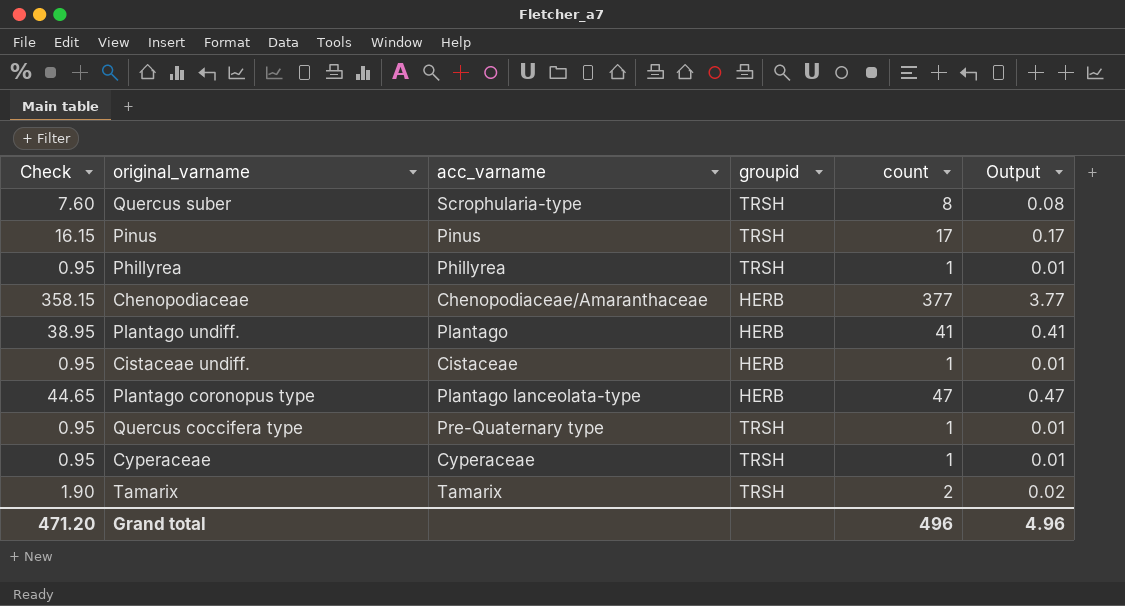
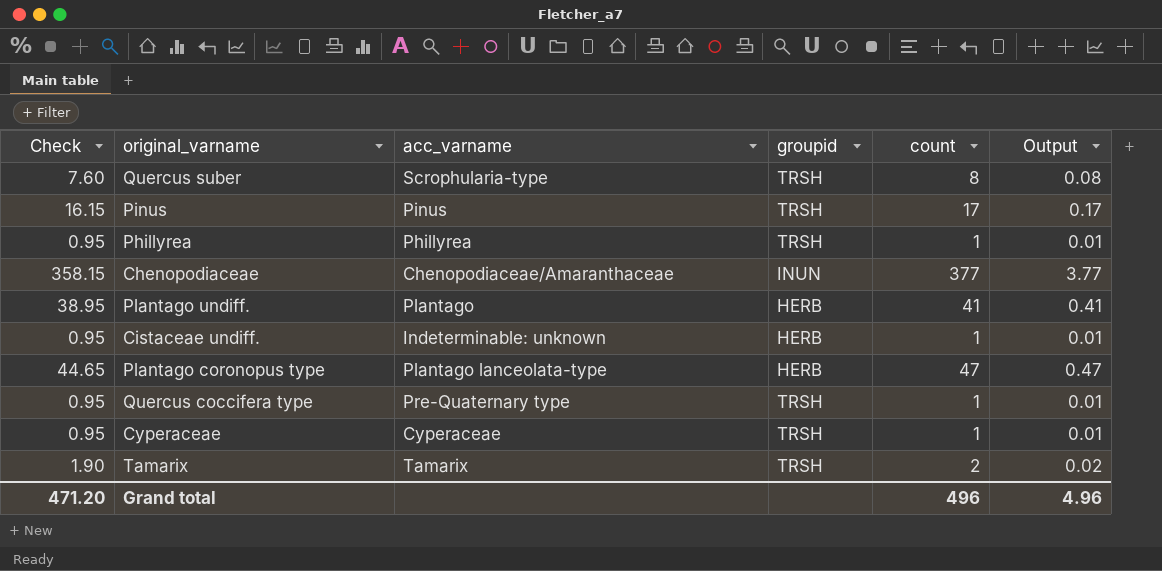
Chenopodiaceae | groupid: HERB -> INUN
Cistaceae undiff. | acc_varname: Cistaceae -> Indeterminable: unknown

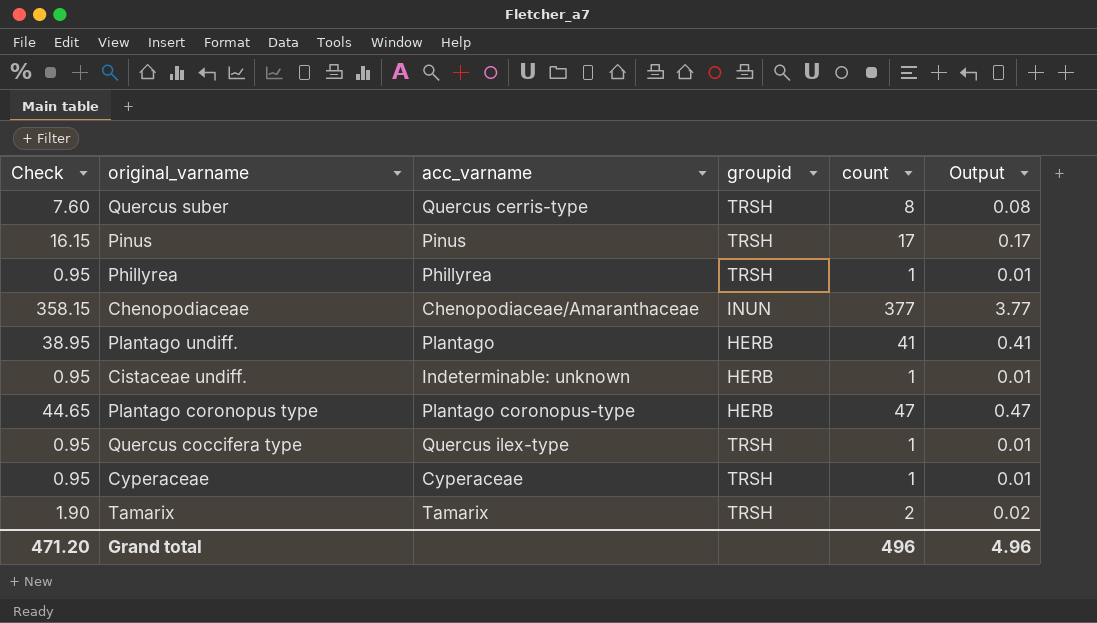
Quercus suber | acc_varname: Scrophularia-type -> Quercus cerris-type
Plantago coronopus type | acc_varname: Plantago lanceolata-type -> Plantago coronopus-type
Quercus coccifera type | acc_varname: Pre-Quaternary type -> Quercus ilex-type

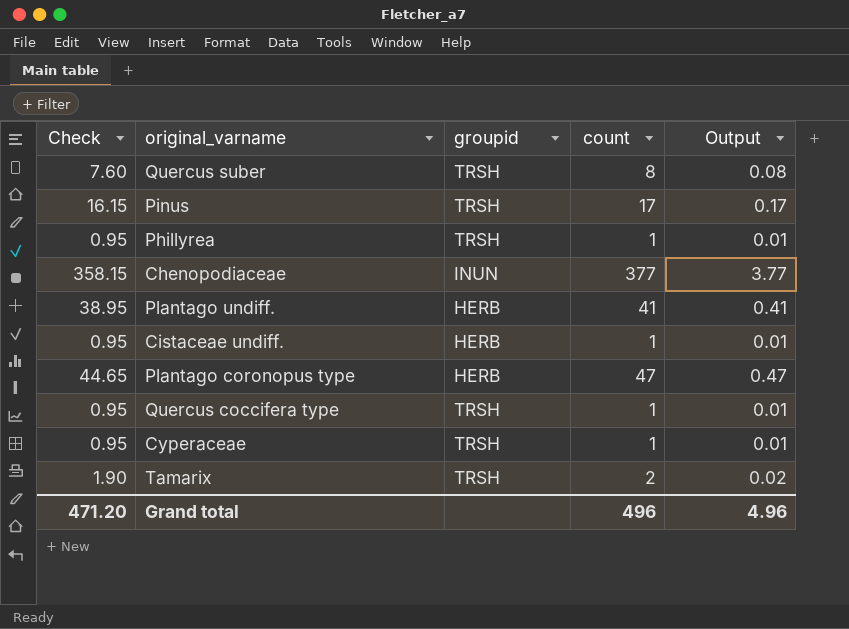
column acc_varname | position: 3 -> none

